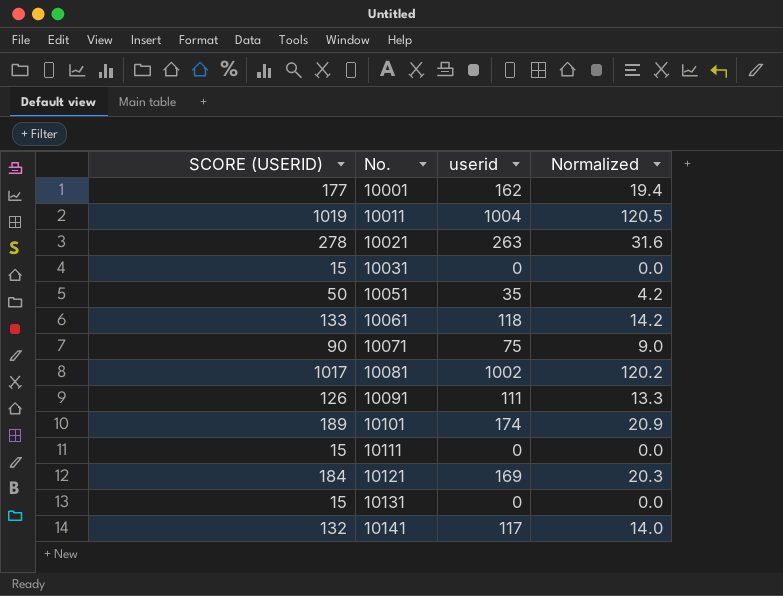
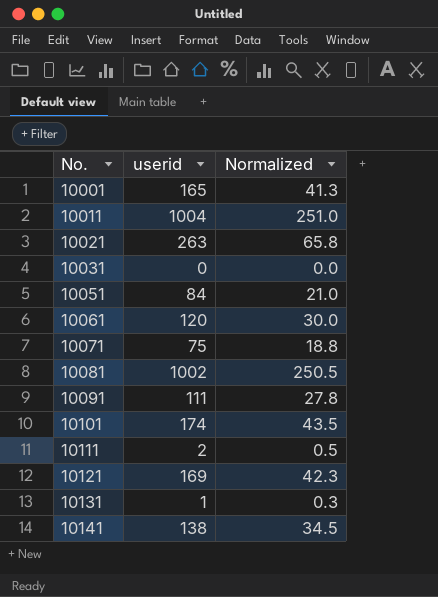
column SCORE (USERID) | formula: [userid] + 15 -> none
column Normalized | formula: [userid] * 0.12 -> [userid] * 0.25
10001 | userid: 162 -> 165
10051 | userid: 35 -> 84
10061 | userid: 118 -> 120
10111 | userid: 0 -> 2
10131 | userid: 0 -> 1
10141 | userid: 117 -> 138

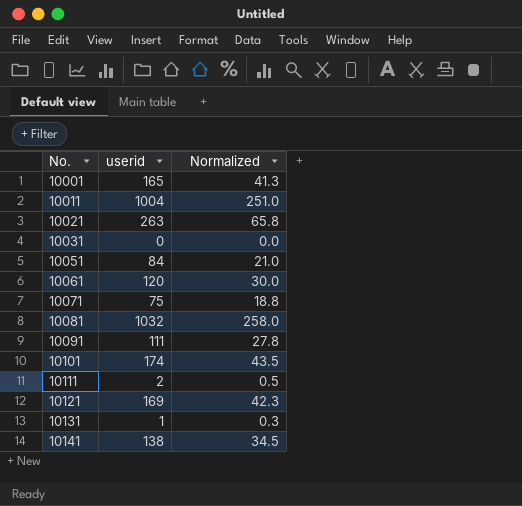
10081 | userid: 1002 -> 1032
10081 | Normalized: 250.5 -> 258.0

